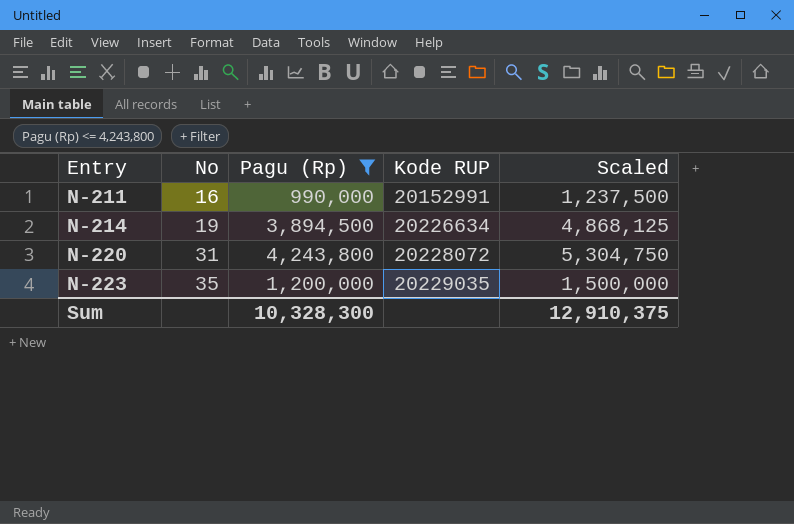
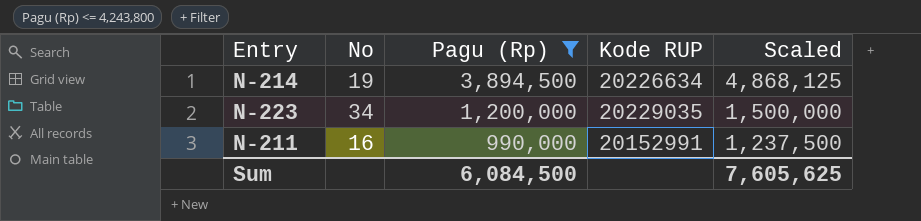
row order: Entry ascending -> Pagu (Rp) descending
row N-220: 31 | 4,243,800 | 20228072 | 5,304,750 -> none
N-223 | No: 35 -> 34
Sum | Pagu (Rp): 10,328,300 -> 6,084,500
Sum | Scaled: 12,910,375 -> 7,605,625

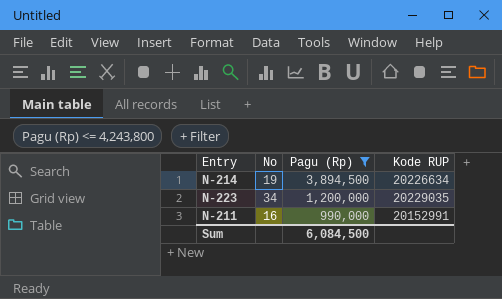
column Scaled | formula: [Pagu (Rp)] * 1.25 -> none

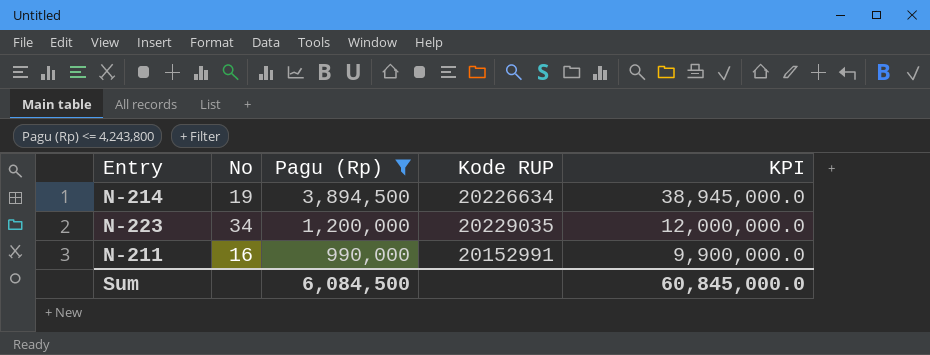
column KPI | formula: none -> [Pagu (Rp)] * 10

